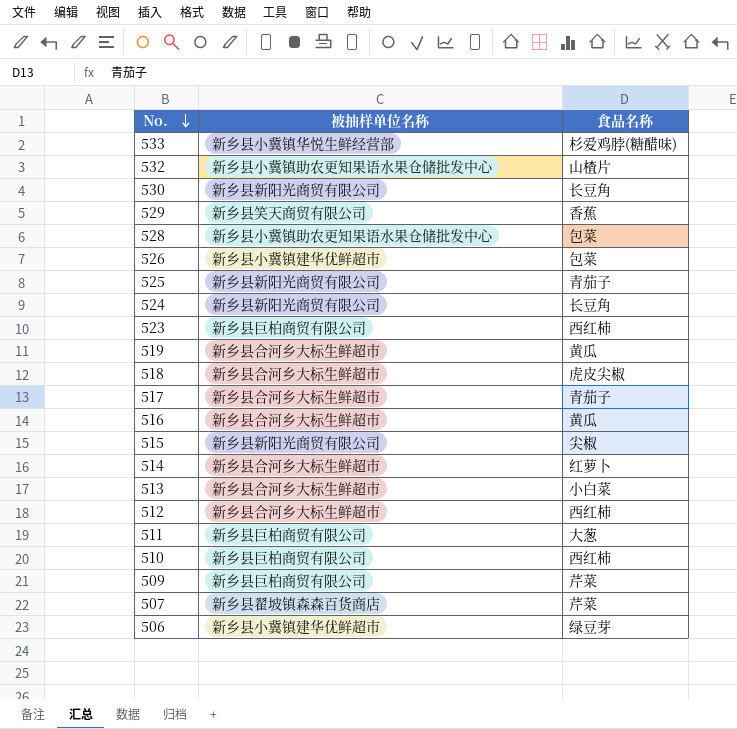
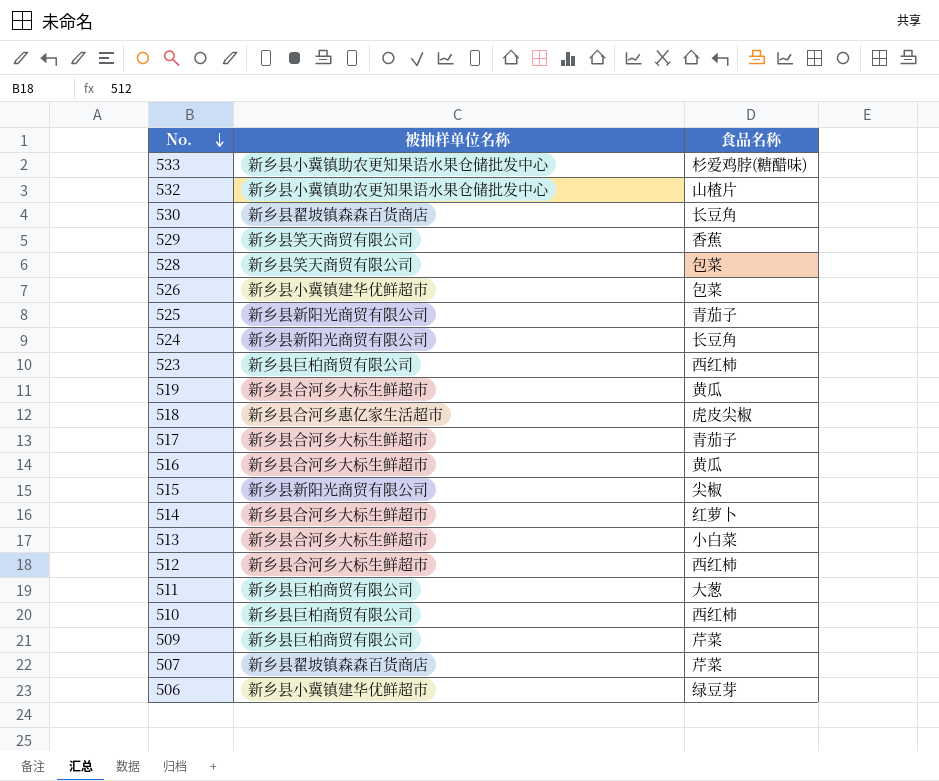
533 | 被抽样单位名称: 新乡县小冀镇华悦生鲜经营部 -> 新乡县小冀镇助农更知果语水果仓储批发中心
530 | 被抽样单位名称: 新乡县新阳光商贸有限公司 -> 新乡县翟坡镇森森百货商店
528 | 被抽样单位名称: 新乡县小冀镇助农更知果语水果仓储批发中心 -> 新乡县笑天商贸有限公司
518 | 被抽样单位名称: 新乡县合河乡大标生鲜超市 -> 新乡县合河乡惠亿家生活超市

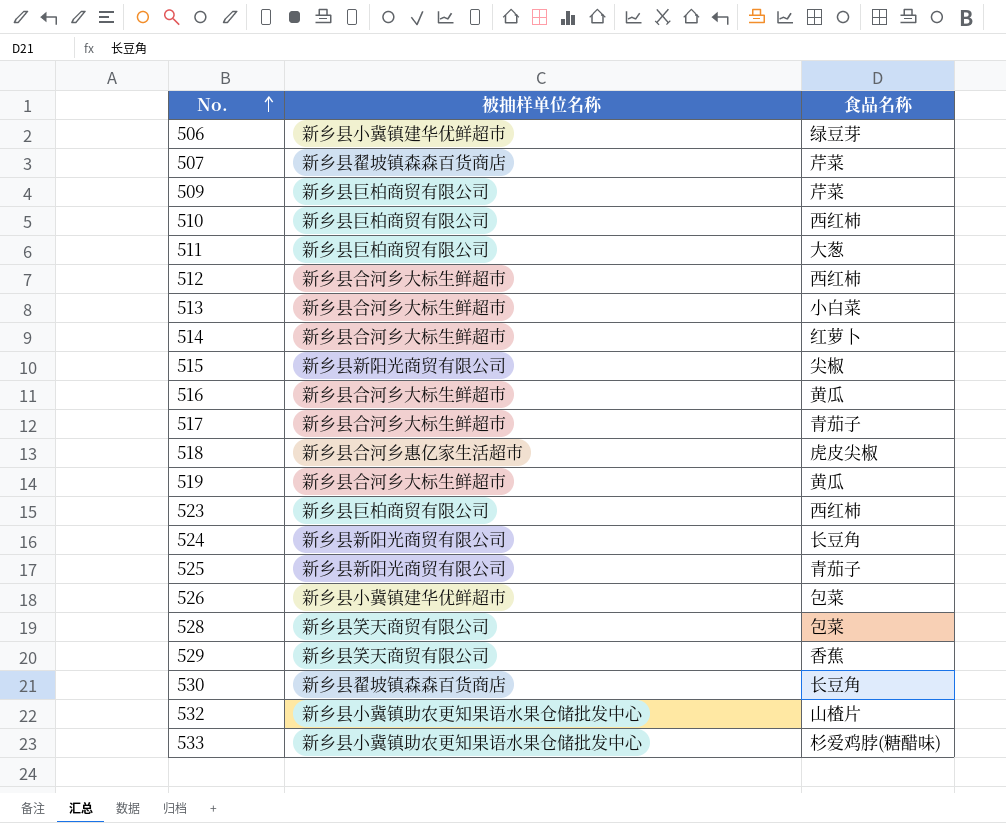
row order: No. descending -> No. ascending

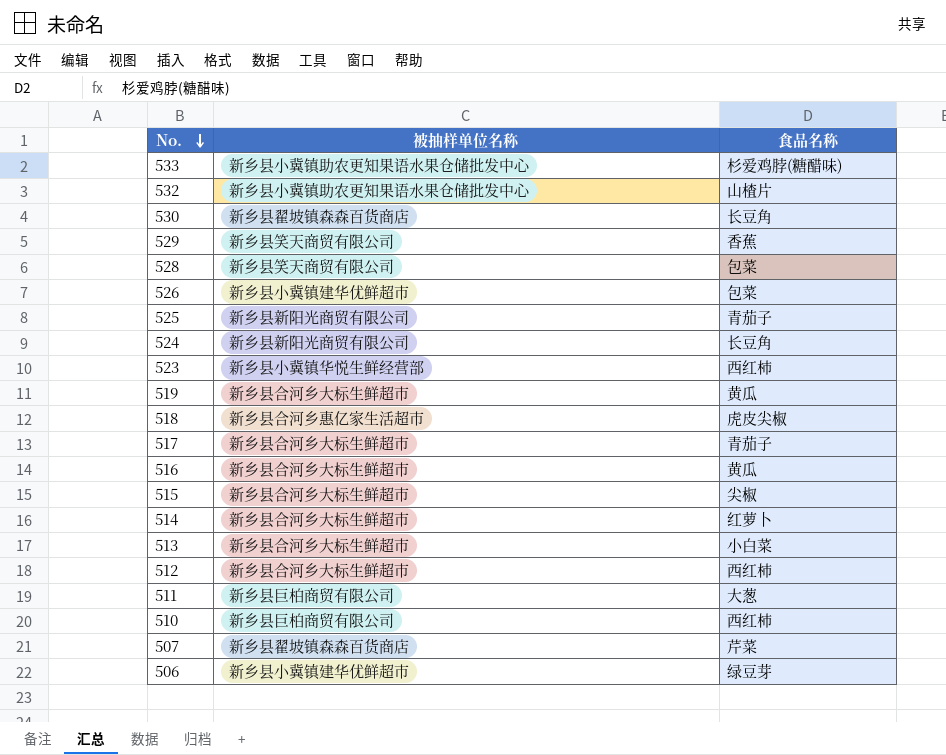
row order: No. ascending -> No. descending
row 509: 新乡县巨柏商贸有限公司 | 芹菜 -> none
523 | 被抽样单位名称: 新乡县巨柏商贸有限公司 -> 新乡县小冀镇华悦生鲜经营部
515 | 被抽样单位名称: 新乡县新阳光商贸有限公司 -> 新乡县合河乡大标生鲜超市

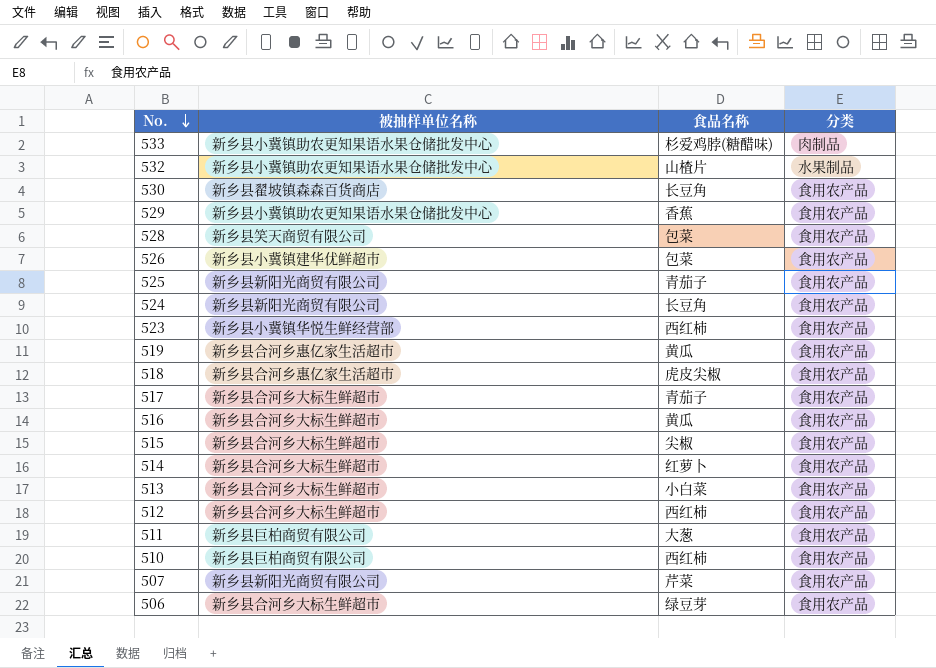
column 分类 | position: none -> 4
529 | 被抽样单位名称: 新乡县笑天商贸有限公司 -> 新乡县小冀镇助农更知果语水果仓储批发中心
519 | 被抽样单位名称: 新乡县合河乡大标生鲜超市 -> 新乡县合河乡惠亿家生活超市
507 | 被抽样单位名称: 新乡县翟坡镇森森百货商店 -> 新乡县新阳光商贸有限公司
506 | 被抽样单位名称: 新乡县小冀镇建华优鲜超市 -> 新乡县合河乡大标生鲜超市

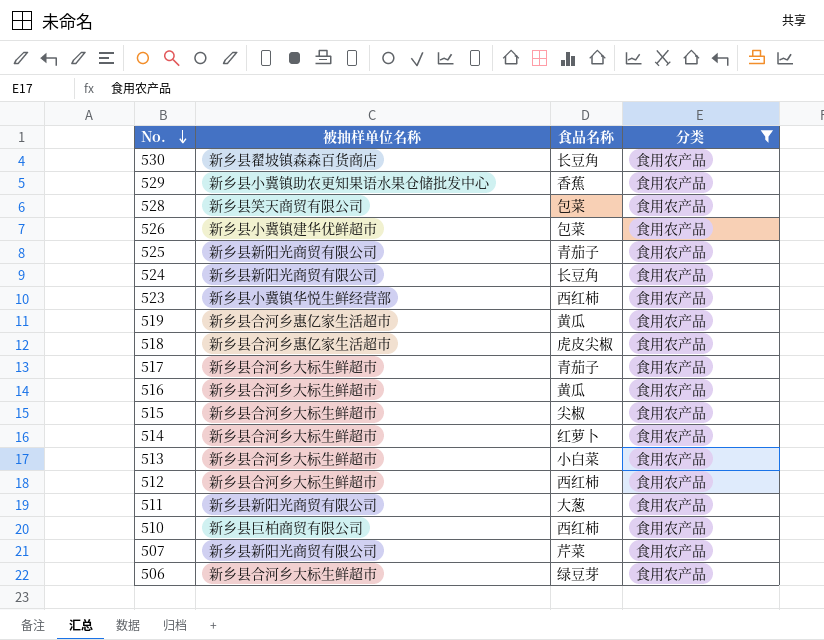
filter: none -> 分类 = 食用农产品
511 | 被抽样单位名称: 新乡县巨柏商贸有限公司 -> 新乡县新阳光商贸有限公司

